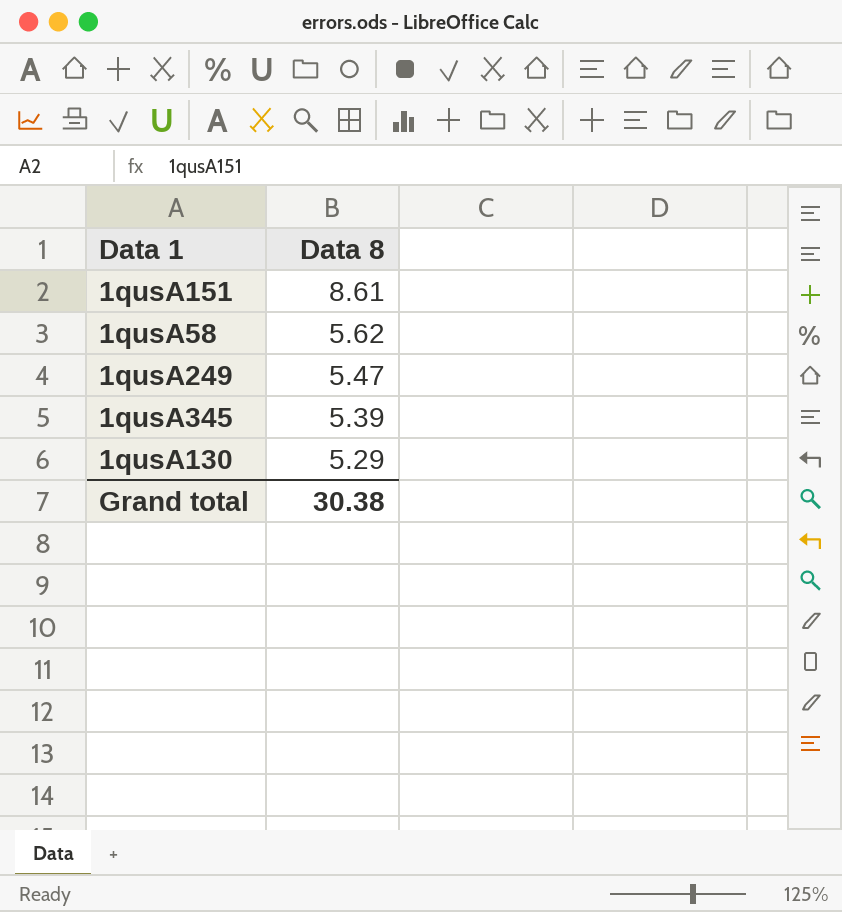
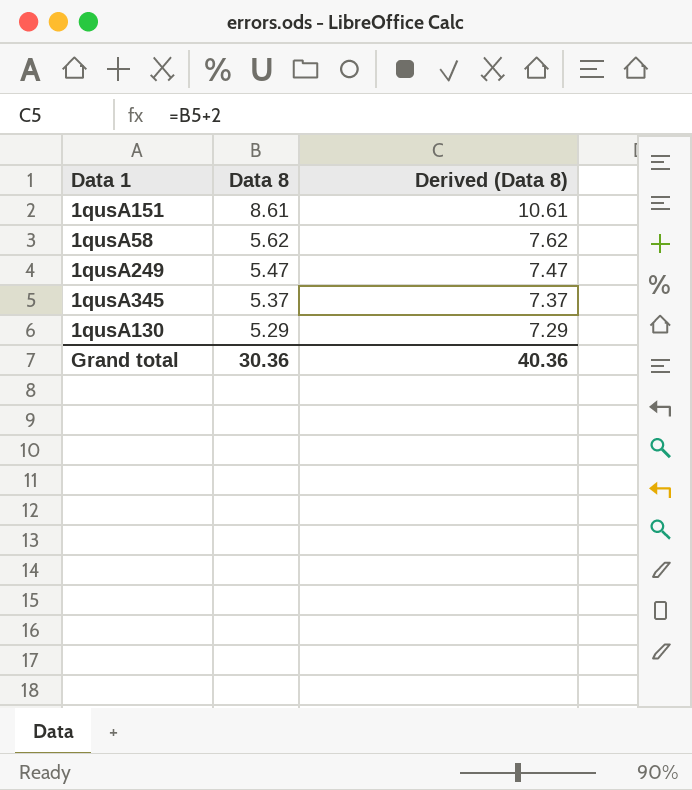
column Derived (Data 8) | formula: none -> [Data 8] + 2
1qusA345 | Data 8: 5.39 -> 5.37
Grand total | Data 8: 30.38 -> 30.36

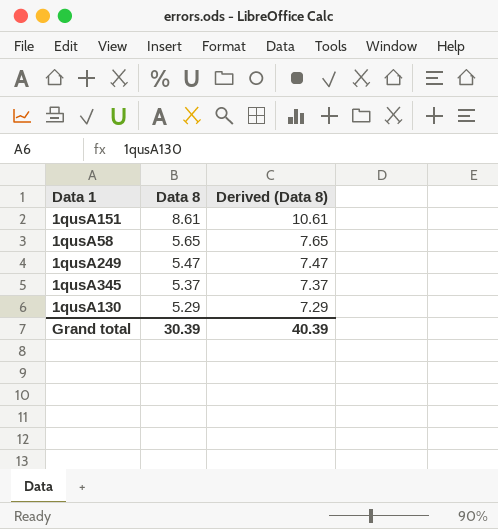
1qusA58 | Data 8: 5.62 -> 5.65
1qusA58 | Derived (Data 8): 7.62 -> 7.65
Grand total | Data 8: 30.36 -> 30.39
Grand total | Derived (Data 8): 40.36 -> 40.39

